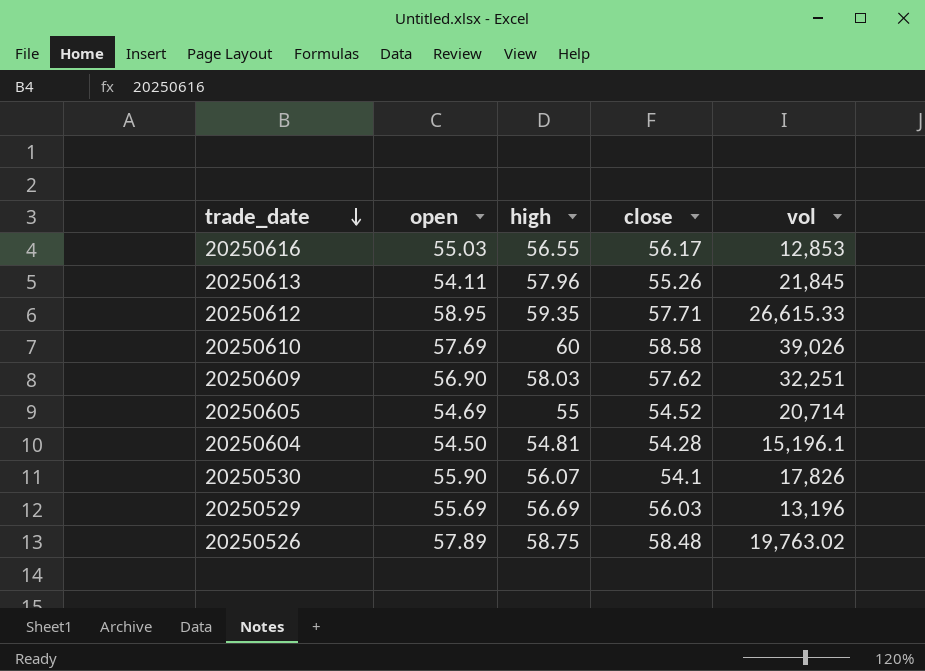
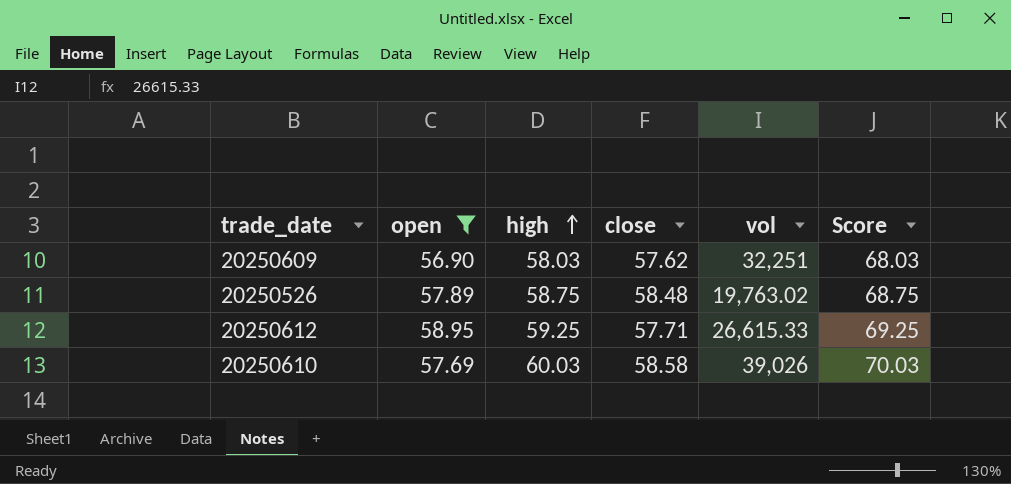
filter: none -> open >= 56.90
row order: trade_date descending -> high ascending
column Score | formula: none -> [high] + 10
20250612 | high: 59.35 -> 59.25
20250610 | high: 60 -> 60.03

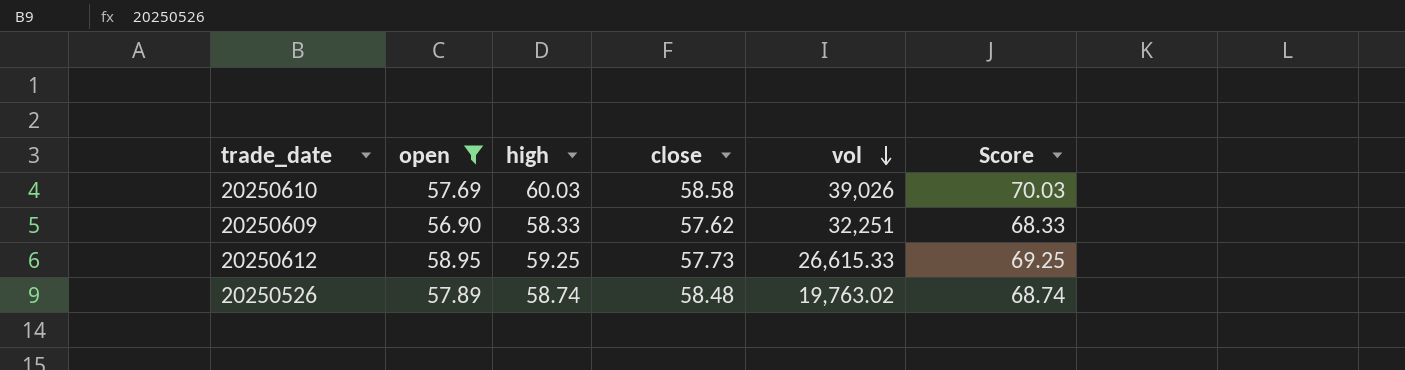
row order: high ascending -> vol descending
20250609 | high: 58.03 -> 58.33
20250609 | Score: 68.03 -> 68.33
20250612 | close: 57.71 -> 57.73
20250526 | high: 58.75 -> 58.74
20250526 | Score: 68.75 -> 68.74

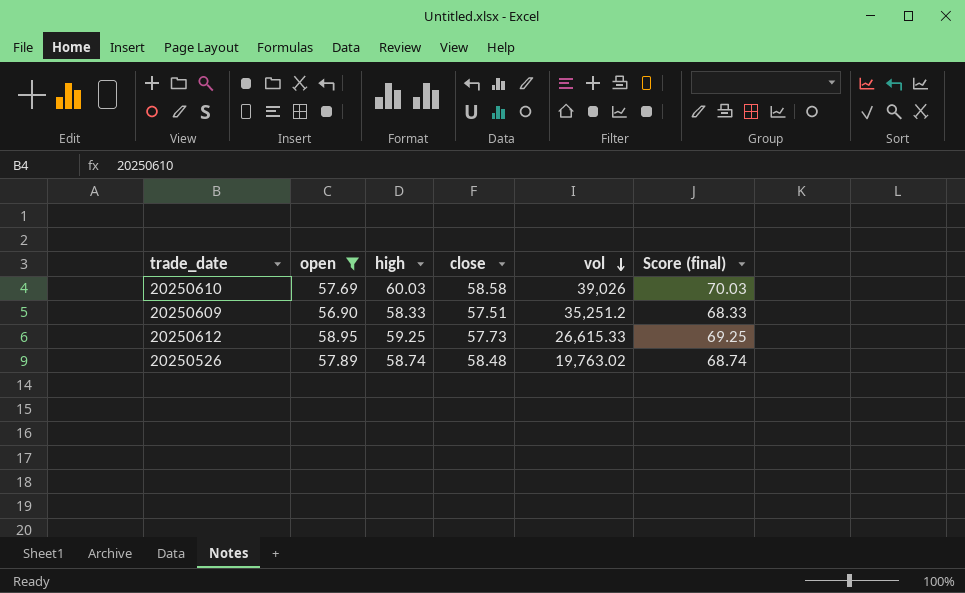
column name: Score -> Score (final)
20250609 | close: 57.62 -> 57.51
20250609 | vol: 32,251 -> 35,251.2

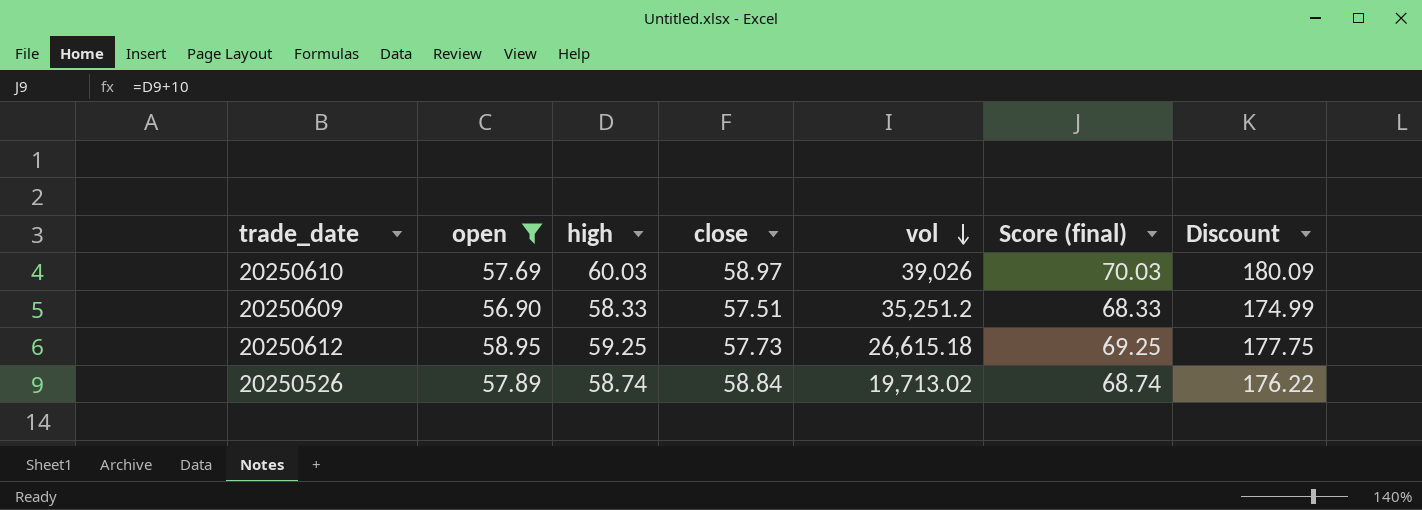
column Discount | formula: none -> [high] * 3
20250610 | close: 58.58 -> 58.97
20250612 | vol: 26,615.33 -> 26,615.18
20250526 | close: 58.48 -> 58.84
20250526 | vol: 19,763.02 -> 19,713.02

